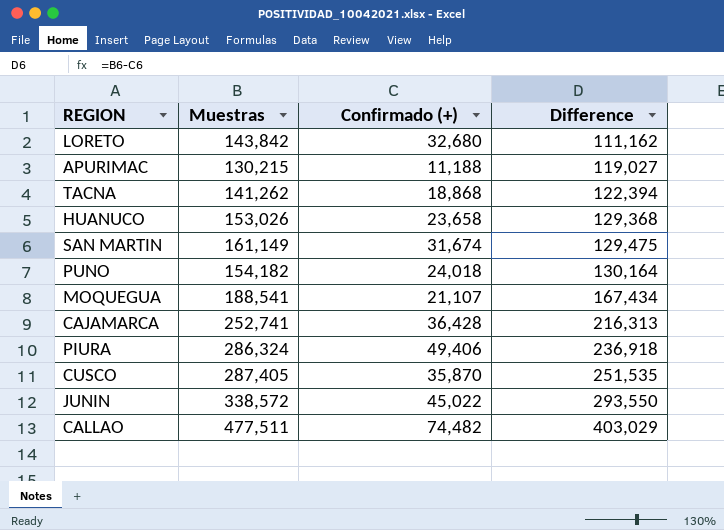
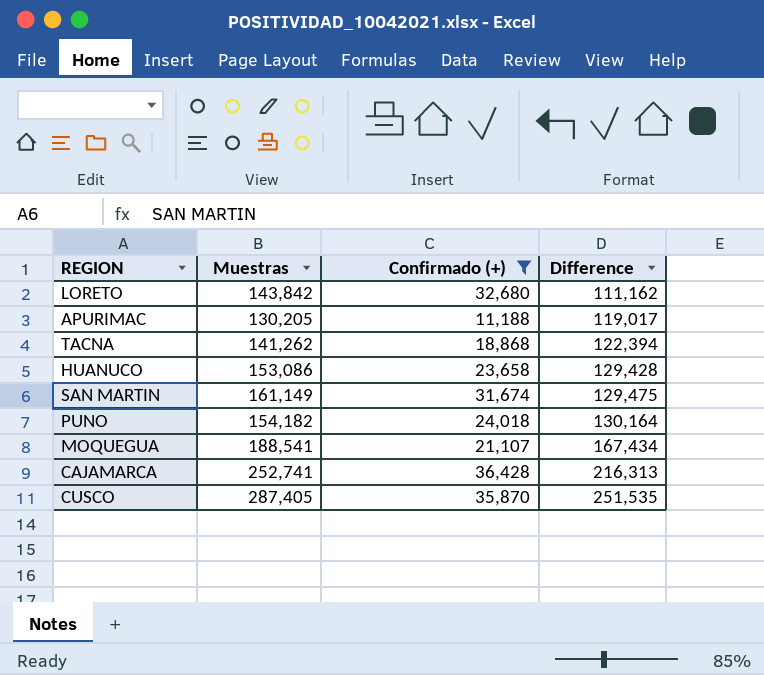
filter: none -> Confirmado (+) <= 36,428
APURIMAC | Muestras: 130,215 -> 130,205
APURIMAC | Difference: 119,027 -> 119,017
HUANUCO | Muestras: 153,026 -> 153,086
HUANUCO | Difference: 129,368 -> 129,428

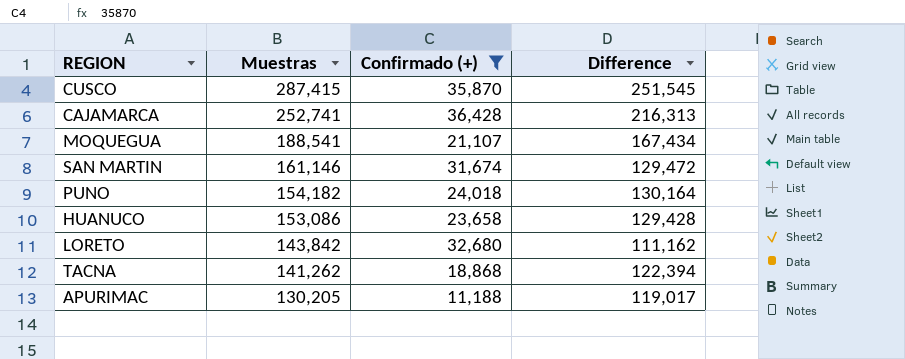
row order: Difference ascending -> Muestras descending
CUSCO | Muestras: 287,405 -> 287,415
CUSCO | Difference: 251,535 -> 251,545
SAN MARTIN | Muestras: 161,149 -> 161,146
SAN MARTIN | Difference: 129,475 -> 129,472

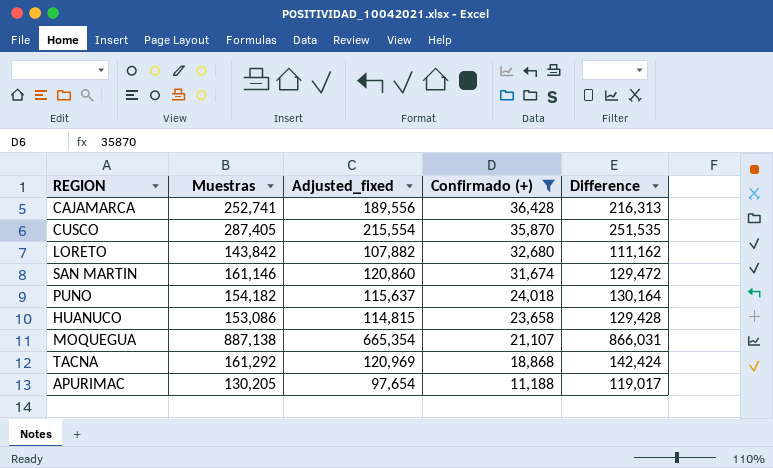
row order: Muestras descending -> Confirmado (+) descending
column Adjusted_fixed | formula: none -> [Muestras] * 0.75
CUSCO | Muestras: 287,415 -> 287,405
CUSCO | Difference: 251,545 -> 251,535
MOQUEGUA | Muestras: 188,541 -> 887,138
MOQUEGUA | Difference: 167,434 -> 866,031
TACNA | Muestras: 141,262 -> 161,292
TACNA | Difference: 122,394 -> 142,424

